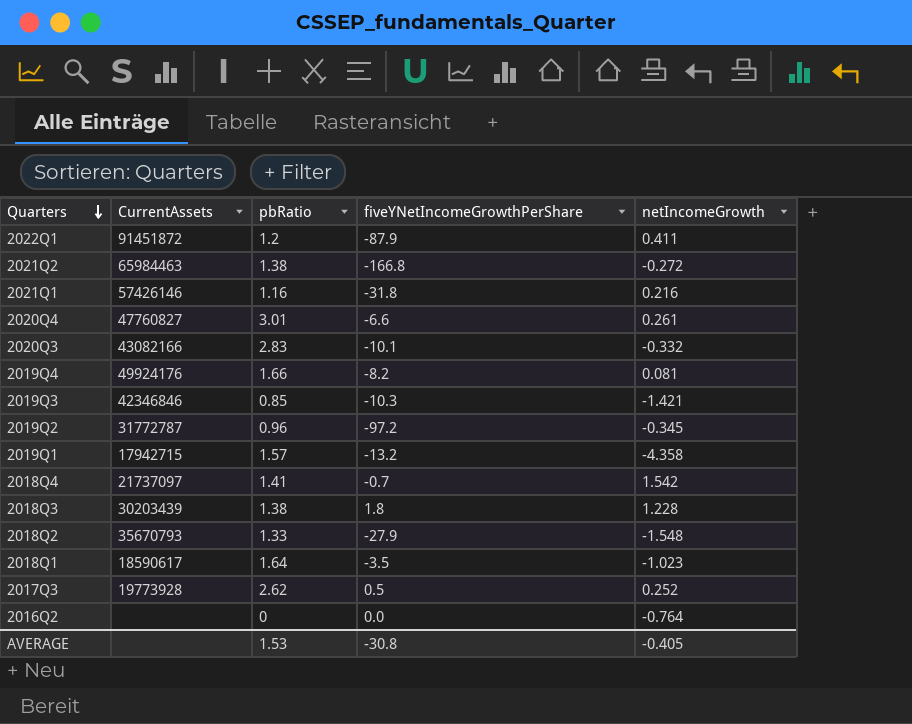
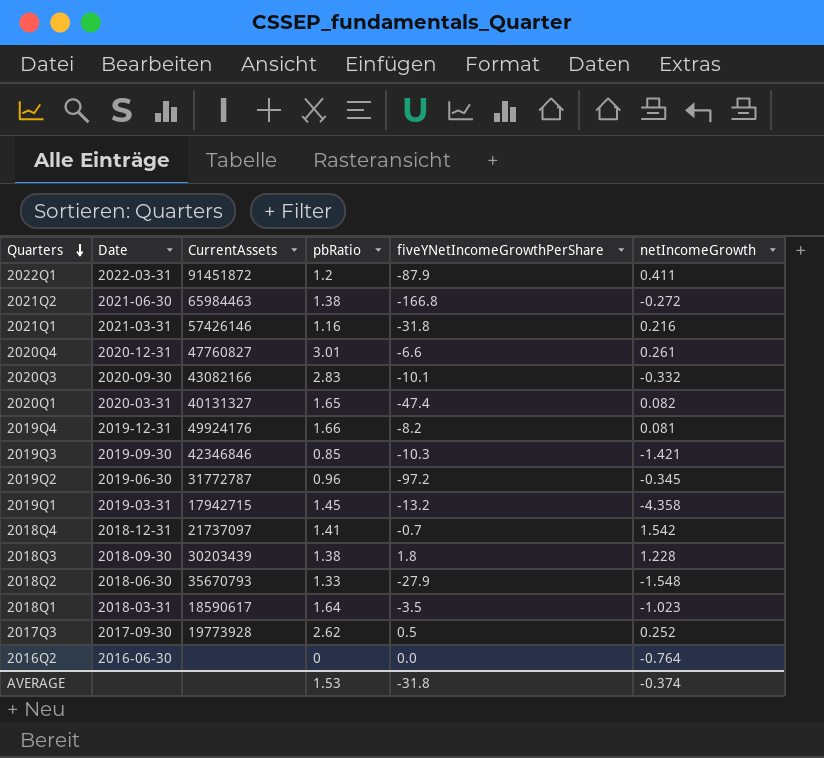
column Date | position: none -> 2
row 2020Q1: none -> 2020-03-31 | 40131327 | 1.65 | -47.4 | 0.082
2019Q1 | pbRatio: 1.57 -> 1.45
AVERAGE | fiveYNetIncomeGrowthPerShare: -30.8 -> -31.8
AVERAGE | netIncomeGrowth: -0.405 -> -0.374

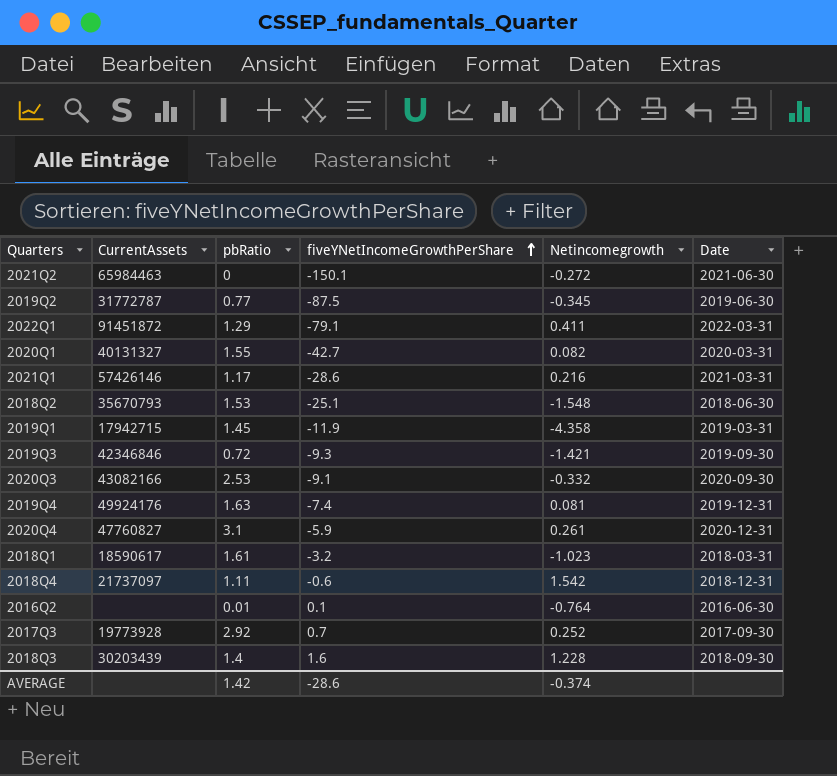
row order: Quarters descending -> fiveYNetIncomeGrowthPerShare ascending
column name: netIncomeGrowth -> Netincomegrowth
column Date | position: 2 -> 6
2021Q2 | pbRatio: 1.38 -> 0
2021Q2 | fiveYNetIncomeGrowthPerShare: -166.8 -> -150.1
2019Q2 | pbRatio: 0.96 -> 0.77
2019Q2 | fiveYNetIncomeGrowthPerShare: -97.2 -> -87.5
2022Q1 | pbRatio: 1.2 -> 1.29
2022Q1 | fiveYNetIncomeGrowthPerShare: -87.9 -> -79.1
2020Q1 | pbRatio: 1.65 -> 1.55
2020Q1 | fiveYNetIncomeGrowthPerShare: -47.4 -> -42.7
2021Q1 | pbRatio: 1.16 -> 1.17
2021Q1 | fiveYNetIncomeGrowthPerShare: -31.8 -> -28.6
2018Q2 | pbRatio: 1.33 -> 1.53
2018Q2 | fiveYNetIncomeGrowthPerShare: -27.9 -> -25.1
2019Q1 | fiveYNetIncomeGrowthPerShare: -13.2 -> -11.9
2019Q3 | pbRatio: 0.85 -> 0.72
2019Q3 | fiveYNetIncomeGrowthPerShare: -10.3 -> -9.3
2020Q3 | pbRatio: 2.83 -> 2.53
2020Q3 | fiveYNetIncomeGrowthPerShare: -10.1 -> -9.1
2019Q4 | pbRatio: 1.66 -> 1.63
2019Q4 | fiveYNetIncomeGrowthPerShare: -8.2 -> -7.4
2020Q4 | pbRatio: 3.01 -> 3.1
2020Q4 | fiveYNetIncomeGrowthPerShare: -6.6 -> -5.9
2018Q1 | pbRatio: 1.64 -> 1.61
2018Q1 | fiveYNetIncomeGrowthPerShare: -3.5 -> -3.2
2018Q4 | pbRatio: 1.41 -> 1.11
2018Q4 | fiveYNetIncomeGrowthPerShare: -0.7 -> -0.6
2016Q2 | pbRatio: 0 -> 0.01
2016Q2 | fiveYNetIncomeGrowthPerShare: 0.0 -> 0.1
2017Q3 | pbRatio: 2.62 -> 2.92
2017Q3 | fiveYNetIncomeGrowthPerShare: 0.5 -> 0.7
2018Q3 | pbRatio: 1.38 -> 1.4
2018Q3 | fiveYNetIncomeGrowthPerShare: 1.8 -> 1.6
AVERAGE | pbRatio: 1.53 -> 1.42
AVERAGE | fiveYNetIncomeGrowthPerShare: -31.8 -> -28.6

